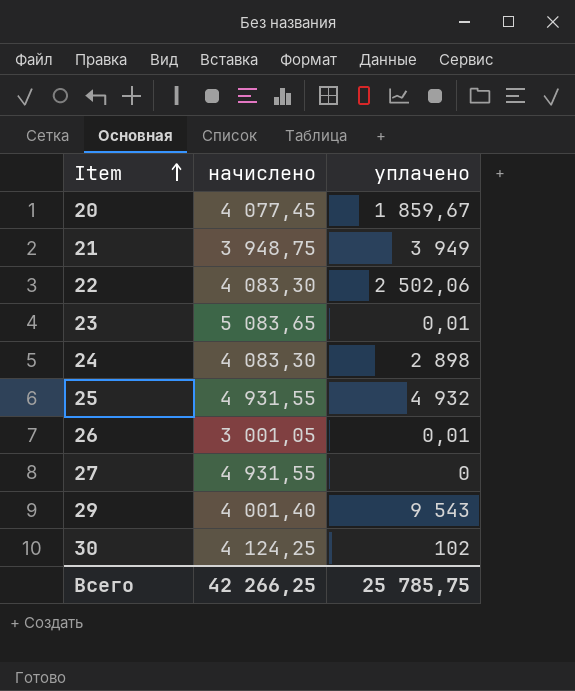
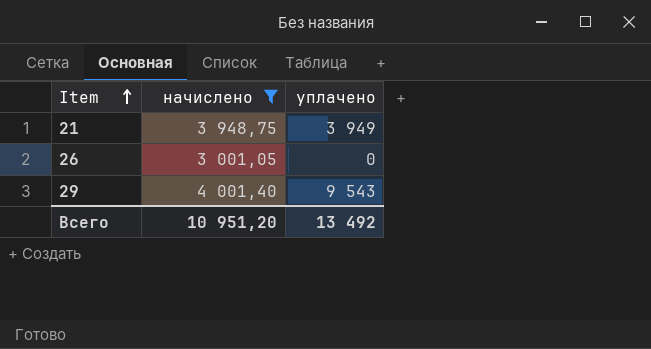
filter: none -> начислено <= 4 001,40
26 | уплачено: 0,01 -> 0
Всего | начислено: 42 266,25 -> 10 951,20
Всего | уплачено: 25 785,75 -> 13 492

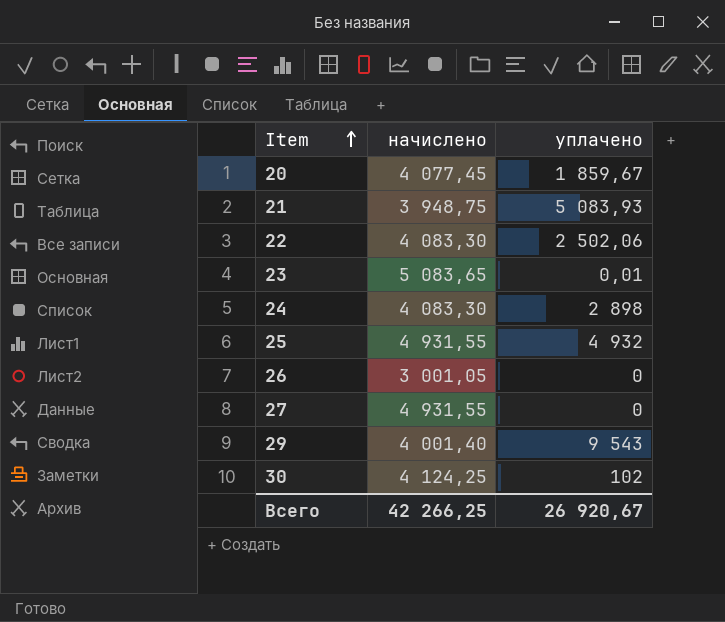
filter: начислено <= 4 001,40 -> none
21 | уплачено: 3 949 -> 5 083,93
Всего | начислено: 10 951,20 -> 42 266,25
Всего | уплачено: 13 492 -> 26 920,67

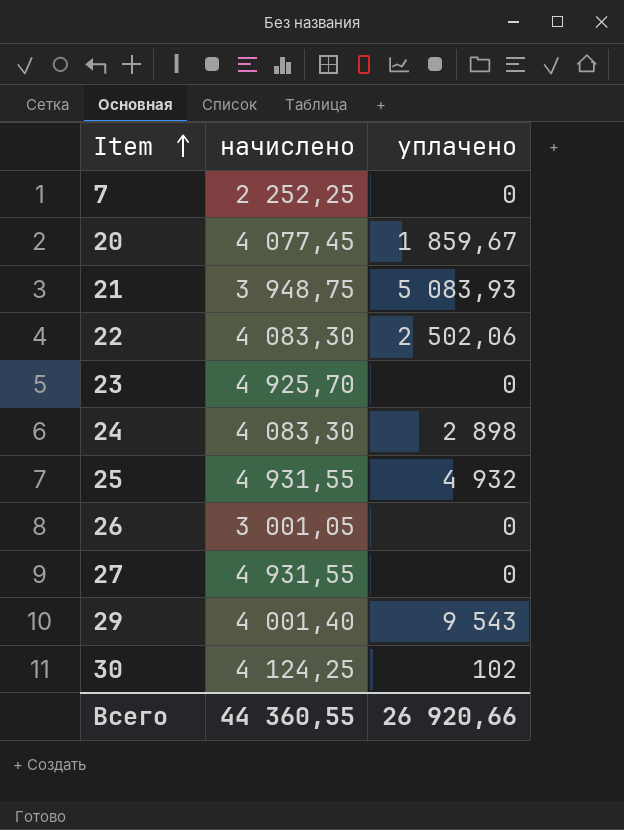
row 7: none -> 2 252,25 | 0
23 | начислено: 5 083,65 -> 4 925,70
23 | уплачено: 0,01 -> 0
Всего | начислено: 42 266,25 -> 44 360,55
Всего | уплачено: 26 920,67 -> 26 920,66

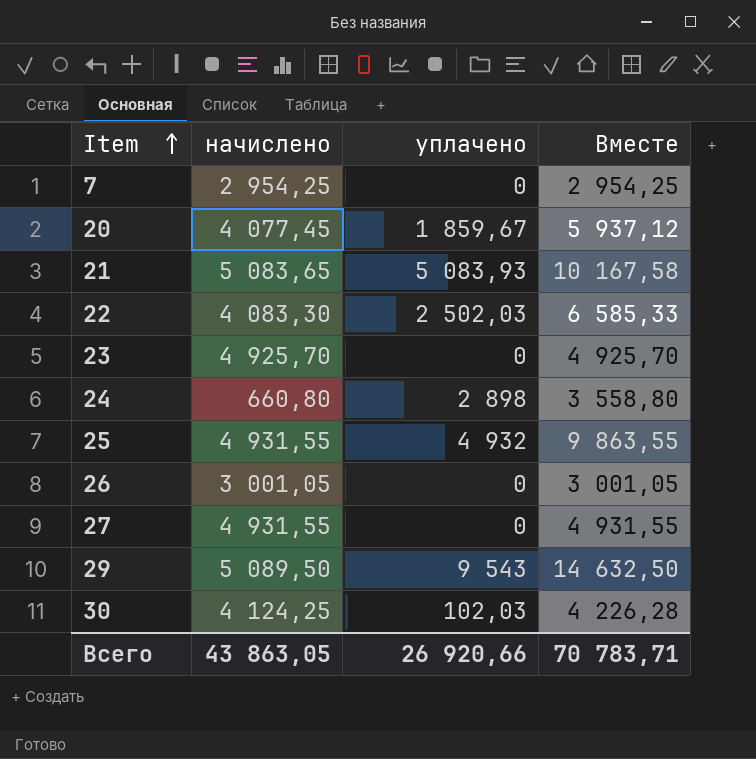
column Вместе | formula: none -> [начислено] + [уплачено]
7 | начислено: 2 252,25 -> 2 954,25
21 | начислено: 3 948,75 -> 5 083,65
22 | уплачено: 2 502,06 -> 2 502,03
24 | начислено: 4 083,30 -> 660,80
29 | начислено: 4 001,40 -> 5 089,50
30 | уплачено: 102 -> 102,03
Всего | начислено: 44 360,55 -> 43 863,05

